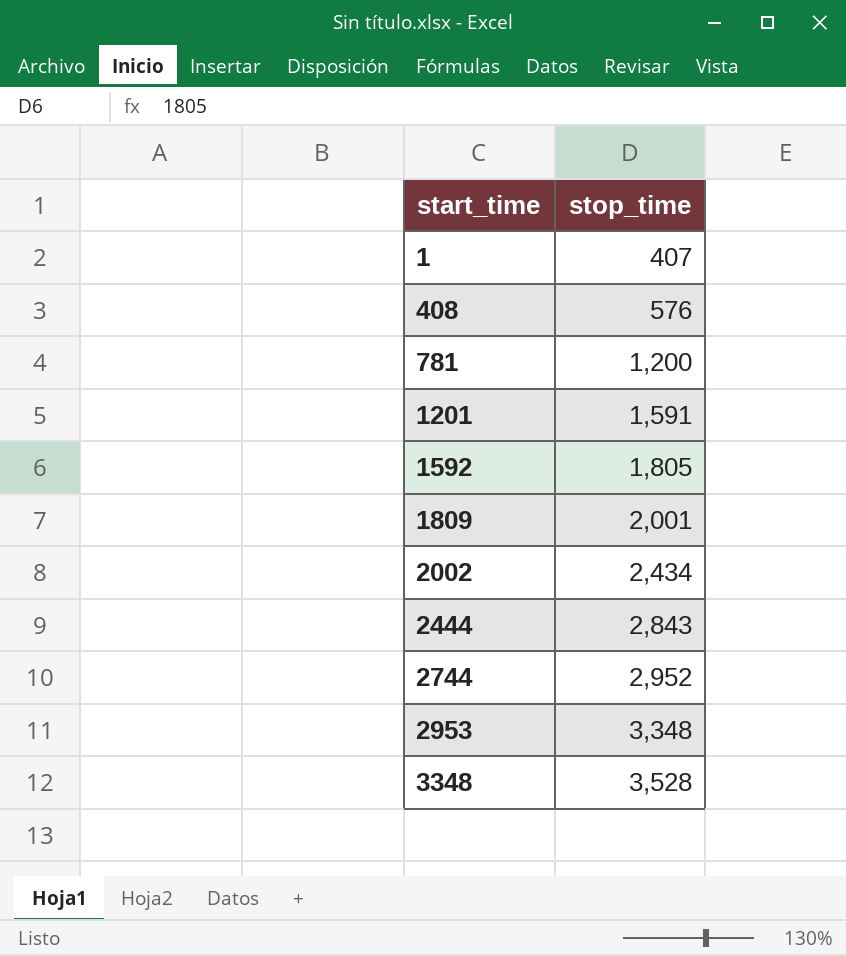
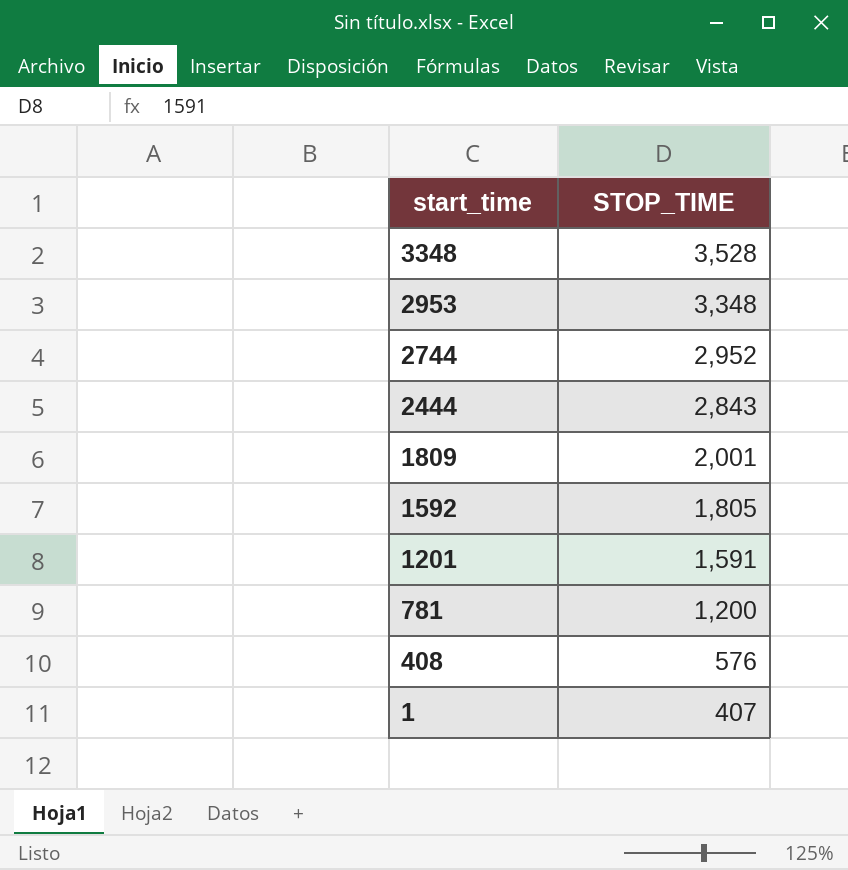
row order: start_time ascending -> start_time descending
column name: stop_time -> STOP_TIME
row 2002: 2,434 -> none

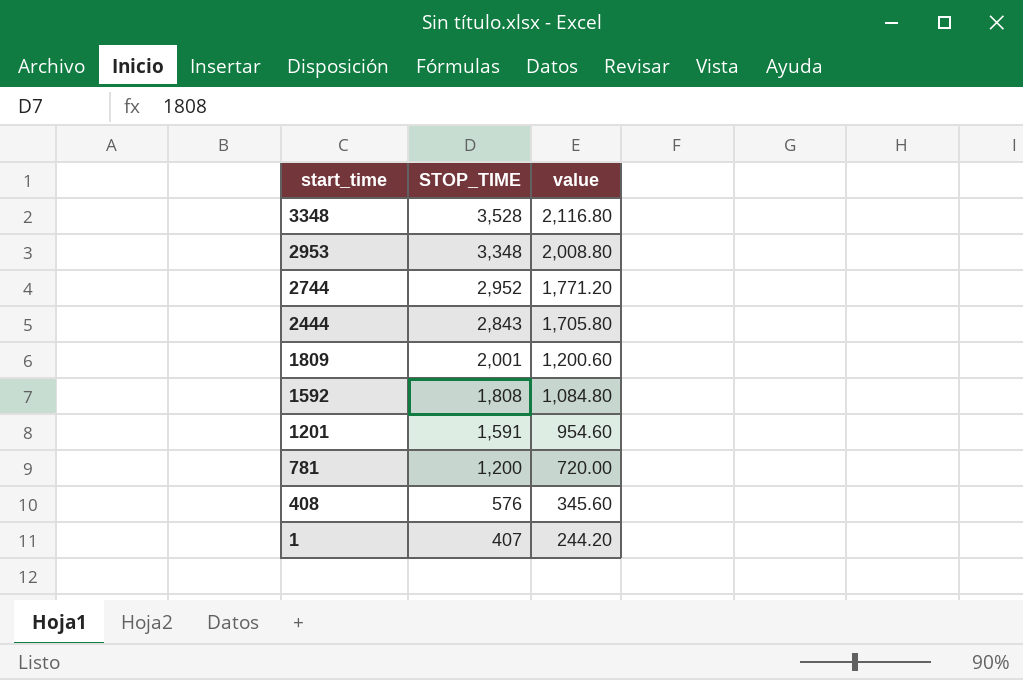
column value | formula: none -> [STOP_TIME] * 0.6
1592 | STOP_TIME: 1,805 -> 1,808

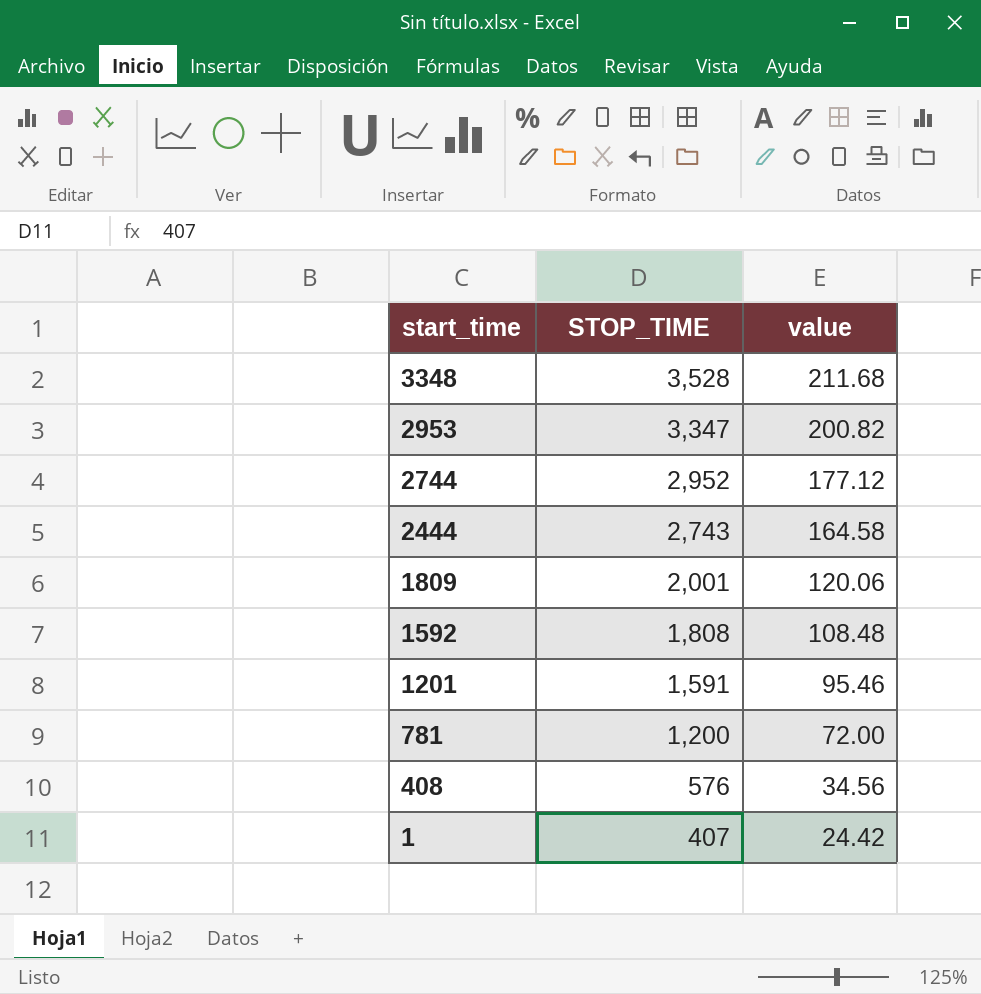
column value | formula: [STOP_TIME] * 0.6 -> [STOP_TIME] * 0.06
2953 | STOP_TIME: 3,348 -> 3,347
2444 | STOP_TIME: 2,843 -> 2,743

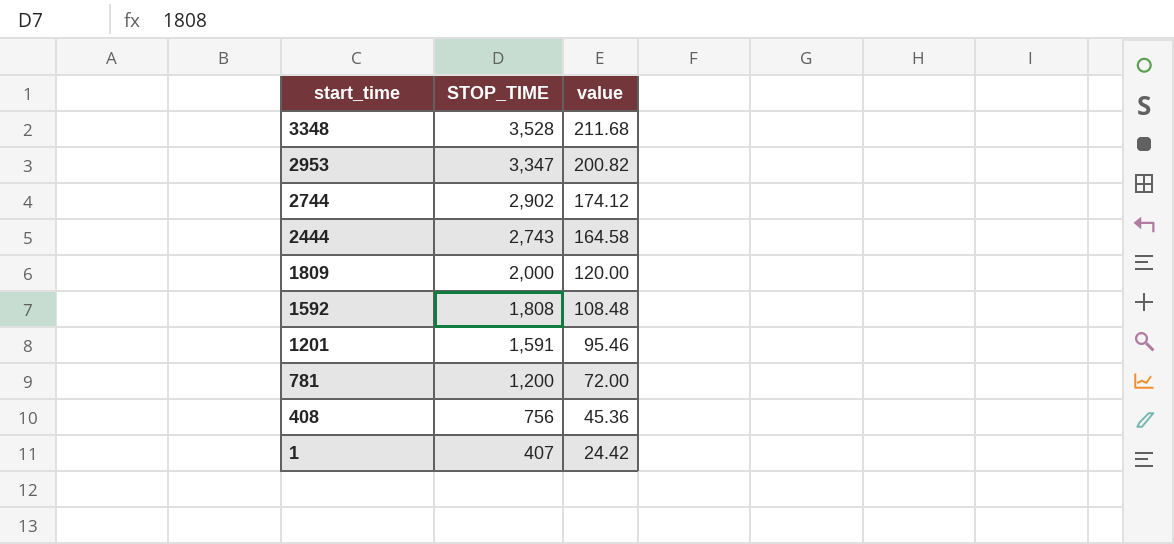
2744 | STOP_TIME: 2,952 -> 2,902
2744 | value: 177.12 -> 174.12
1809 | STOP_TIME: 2,001 -> 2,000
1809 | value: 120.06 -> 120.00
408 | STOP_TIME: 576 -> 756
408 | value: 34.56 -> 45.36

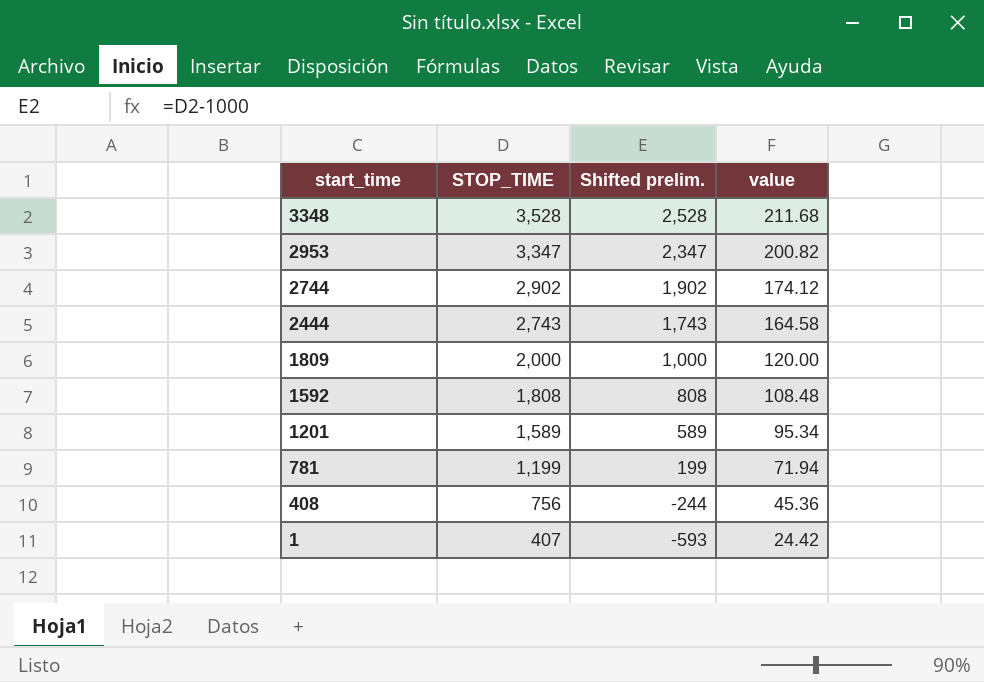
column Shifted prelim. | formula: none -> [STOP_TIME] - 1000
1201 | STOP_TIME: 1,591 -> 1,589
1201 | value: 95.46 -> 95.34
781 | STOP_TIME: 1,200 -> 1,199
781 | value: 72.00 -> 71.94

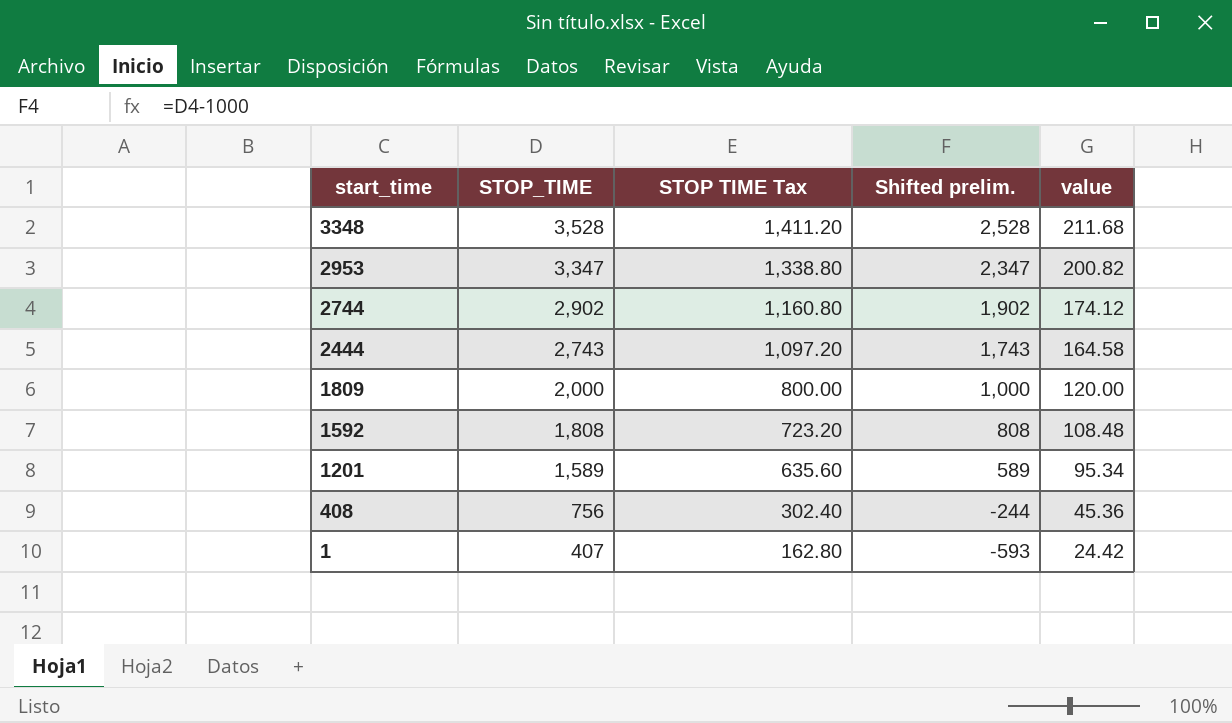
column STOP TIME Tax | formula: none -> [STOP_TIME] * 0.4
row 781: 1,199 | 199 | 71.94 -> none

